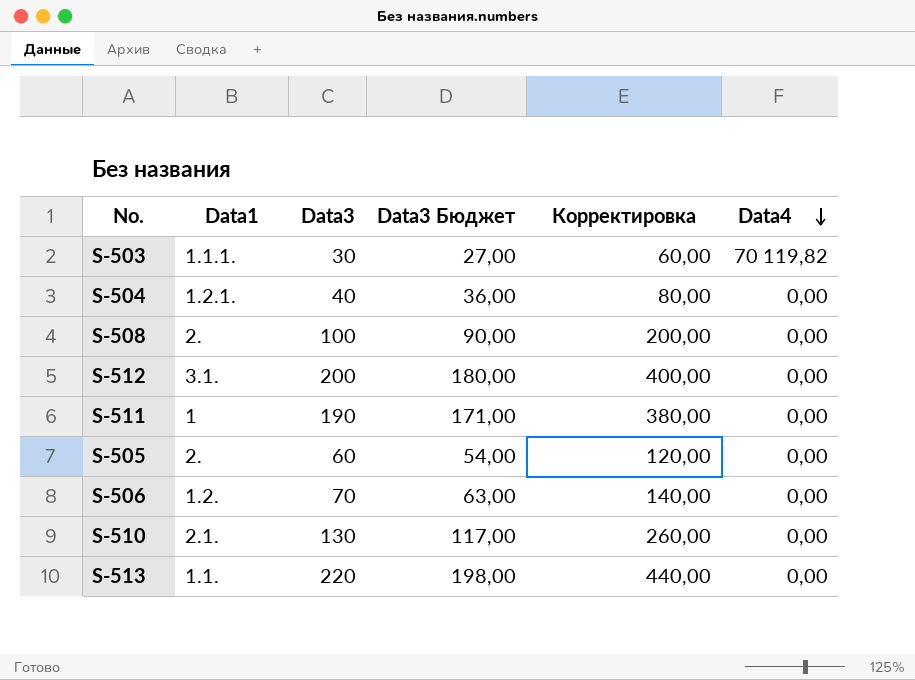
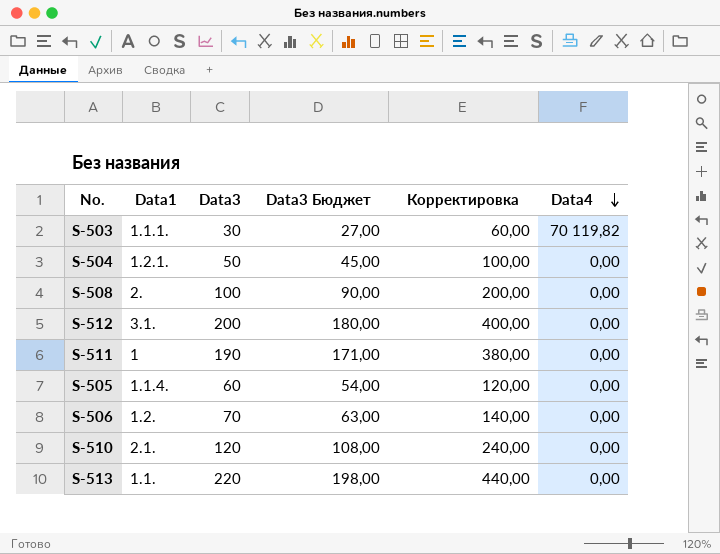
S-504 | Data3: 40 -> 50
S-504 | Data3 Бюджет: 36,00 -> 45,00
S-504 | Корректировка: 80,00 -> 100,00
S-505 | Data1: 2. -> 1.1.4.
S-510 | Data3: 130 -> 120
S-510 | Data3 Бюджет: 117,00 -> 108,00
S-510 | Корректировка: 260,00 -> 240,00

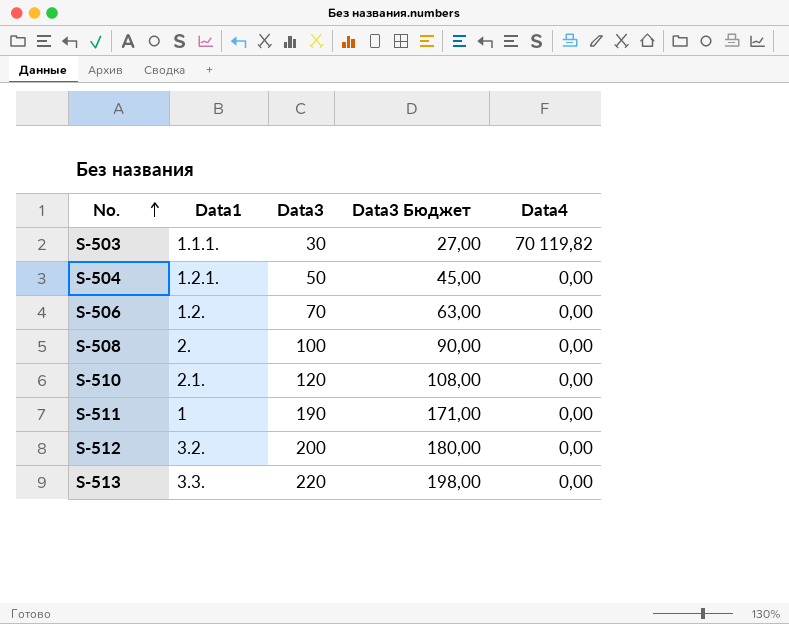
row order: Data4 descending -> No. ascending
column Корректировка | formula: [Data3] * 2 -> none
row S-505: 1.1.4. | 60 | 54,00 | 120,00 | 0,00 -> none
S-512 | Data1: 3.1. -> 3.2.
S-513 | Data1: 1.1. -> 3.3.

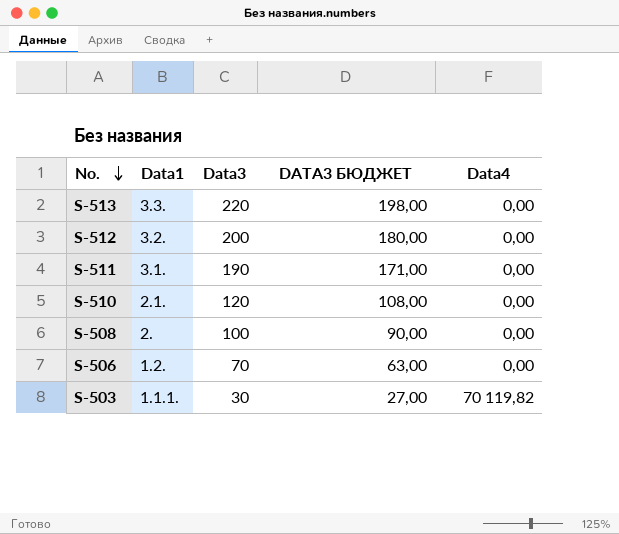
row order: No. ascending -> No. descending
column name: Data3 Бюджет -> DATA3 БЮДЖЕТ
row S-504: 1.2.1. | 50 | 45,00 | 0,00 -> none
S-511 | Data1: 1 -> 3.1.

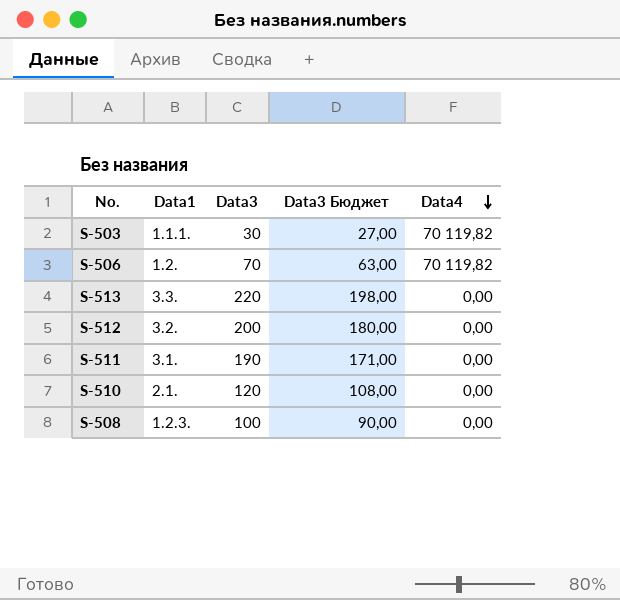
row order: No. descending -> Data4 descending
column name: DATA3 БЮДЖЕТ -> Data3 Бюджет
S-506 | Data4: 0,00 -> 70 119,82
S-508 | Data1: 2. -> 1.2.3.

